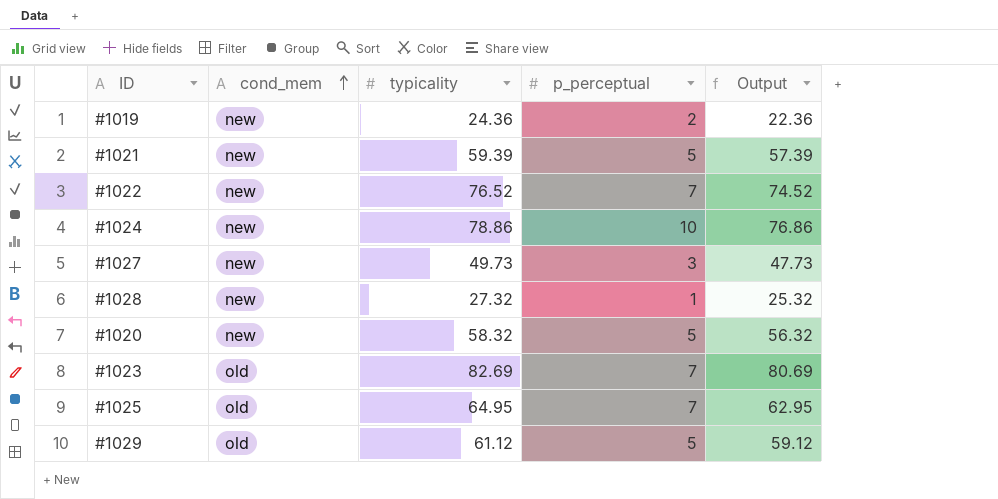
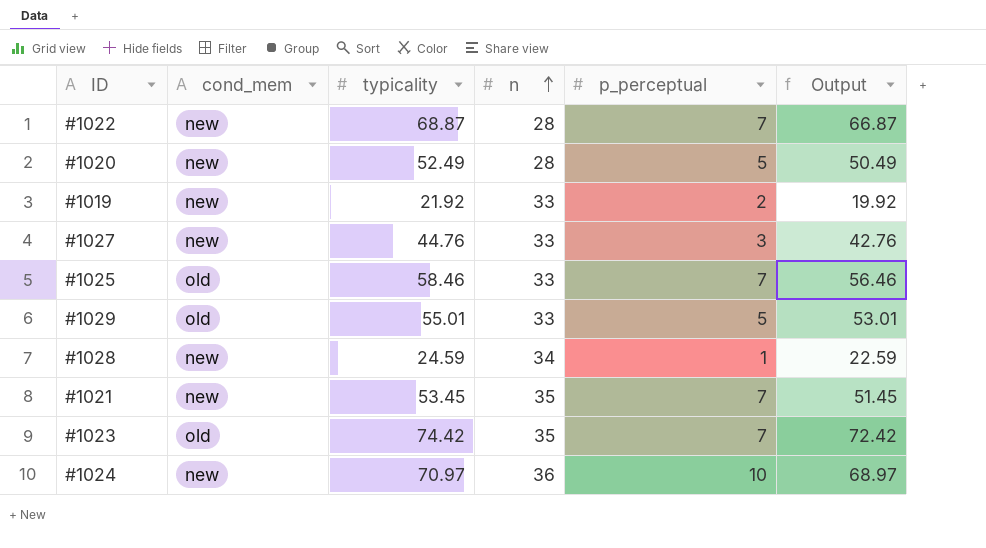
row order: cond_mem ascending -> n ascending
column n | position: none -> 4
#1022 | typicality: 76.52 -> 68.87
#1022 | Output: 74.52 -> 66.87
#1020 | typicality: 58.32 -> 52.49
#1020 | Output: 56.32 -> 50.49
#1019 | typicality: 24.36 -> 21.92
#1019 | Output: 22.36 -> 19.92
#1027 | typicality: 49.73 -> 44.76
#1027 | Output: 47.73 -> 42.76
#1025 | typicality: 64.95 -> 58.46
#1025 | Output: 62.95 -> 56.46
#1029 | typicality: 61.12 -> 55.01
#1029 | Output: 59.12 -> 53.01
#1028 | typicality: 27.32 -> 24.59
#1028 | Output: 25.32 -> 22.59
#1021 | typicality: 59.39 -> 53.45
#1021 | p_perceptual: 5 -> 7
#1021 | Output: 57.39 -> 51.45
#1023 | typicality: 82.69 -> 74.42
#1023 | Output: 80.69 -> 72.42
#1024 | typicality: 78.86 -> 70.97
#1024 | Output: 76.86 -> 68.97

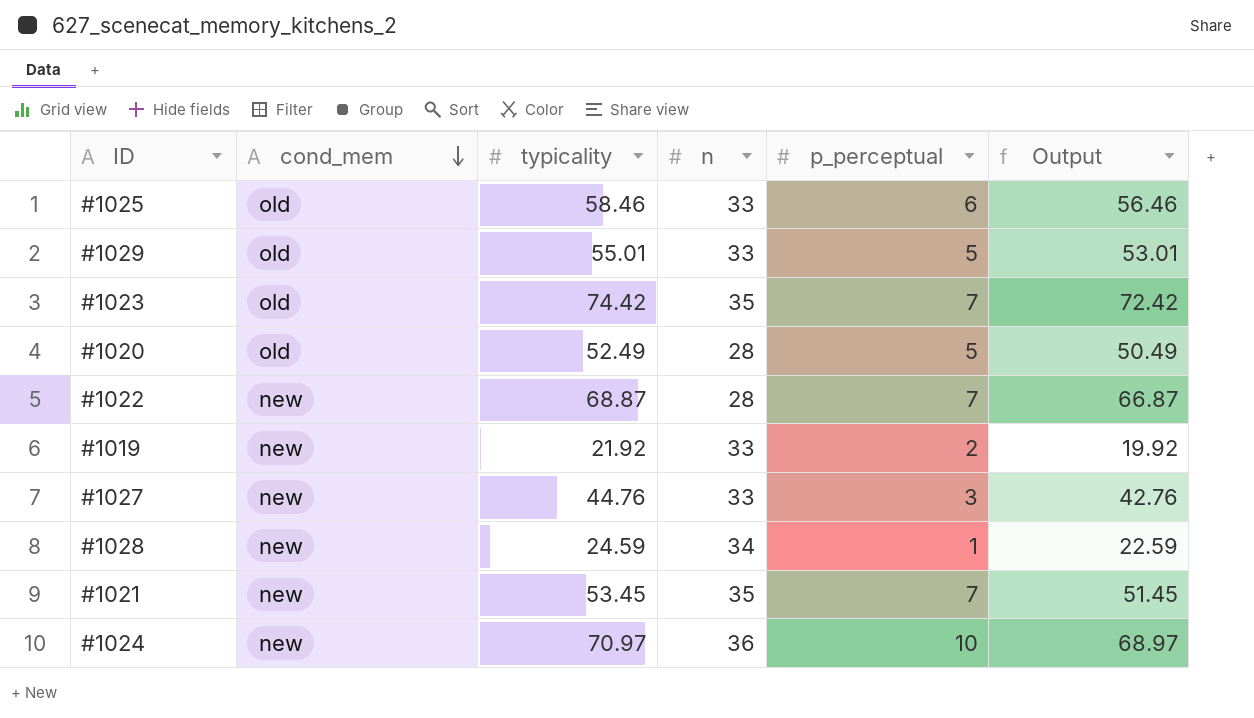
row order: n ascending -> cond_mem descending
#1025 | p_perceptual: 7 -> 6
#1020 | cond_mem: new -> old

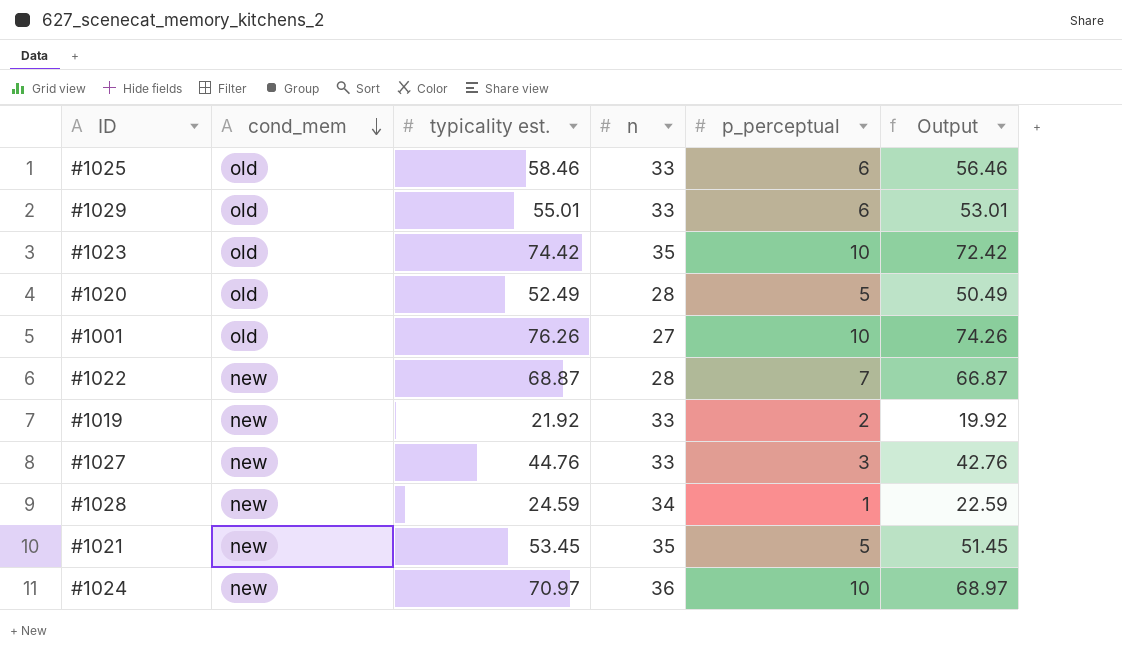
column name: typicality -> typicality est.
#1029 | p_perceptual: 5 -> 6
#1023 | p_perceptual: 7 -> 10
row #1001: none -> old | 76.26 | 27 | 10 | 74.26
#1021 | p_perceptual: 7 -> 5

